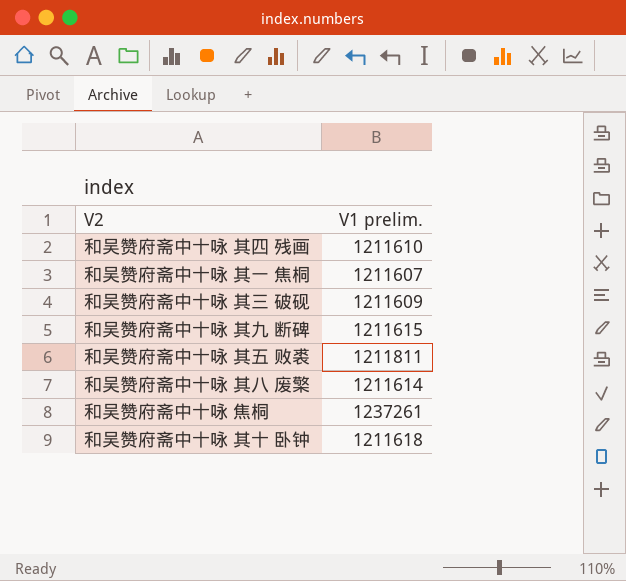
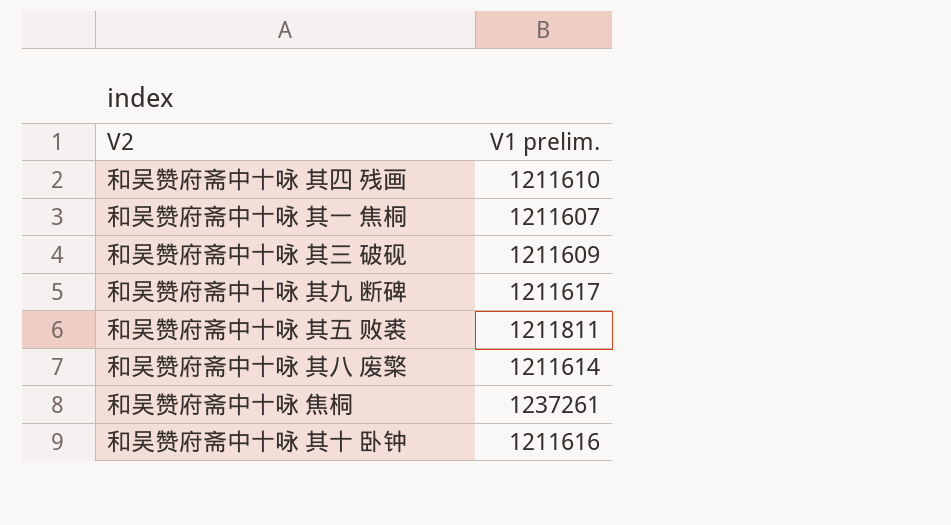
和吴赞府斋中十咏 其九 断碑 | V1 prelim.: 1211615 -> 1211617
和吴赞府斋中十咏 其十 卧钟 | V1 prelim.: 1211618 -> 1211616

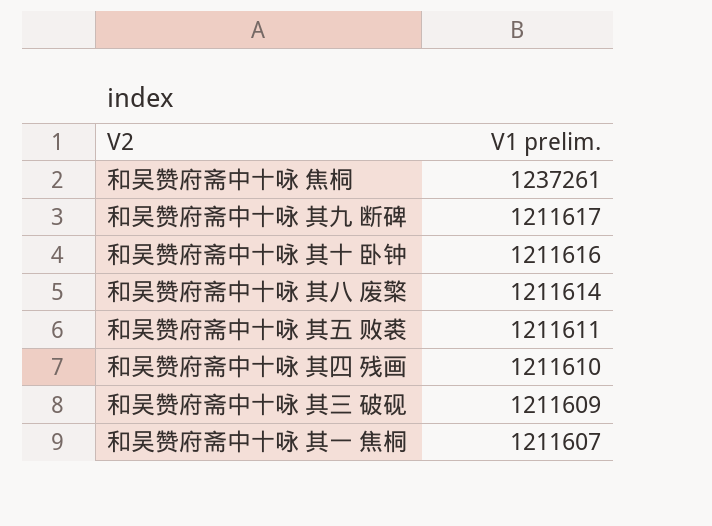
row order: none -> V1 prelim. descending
和吴赞府斋中十咏 其五 败裘 | V1 prelim.: 1211811 -> 1211611

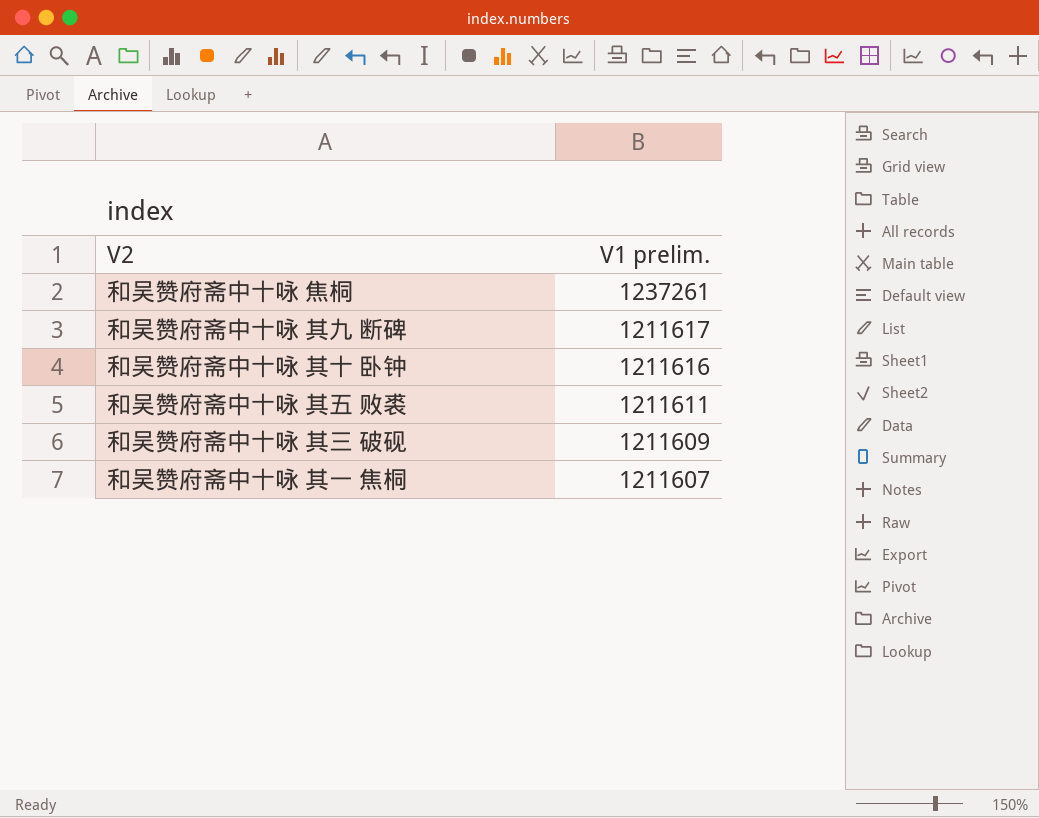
row 和吴赞府斋中十咏 其八 废檠: 1211614 -> none
row 和吴赞府斋中十咏 其四 残画: 1211610 -> none

